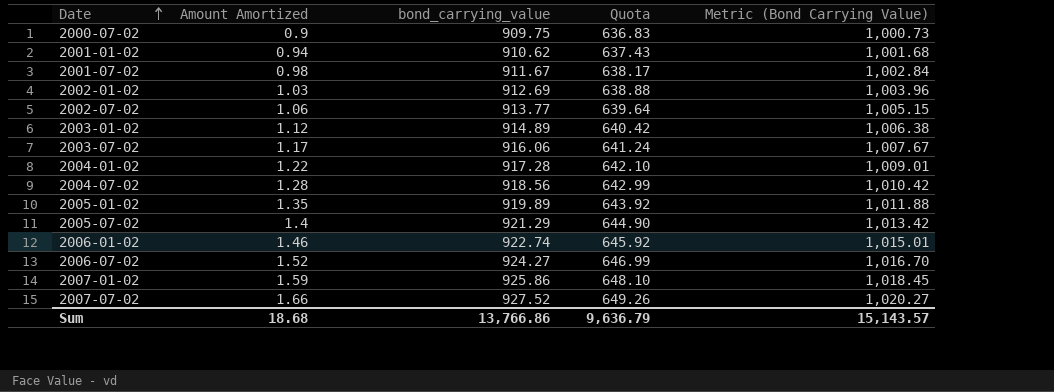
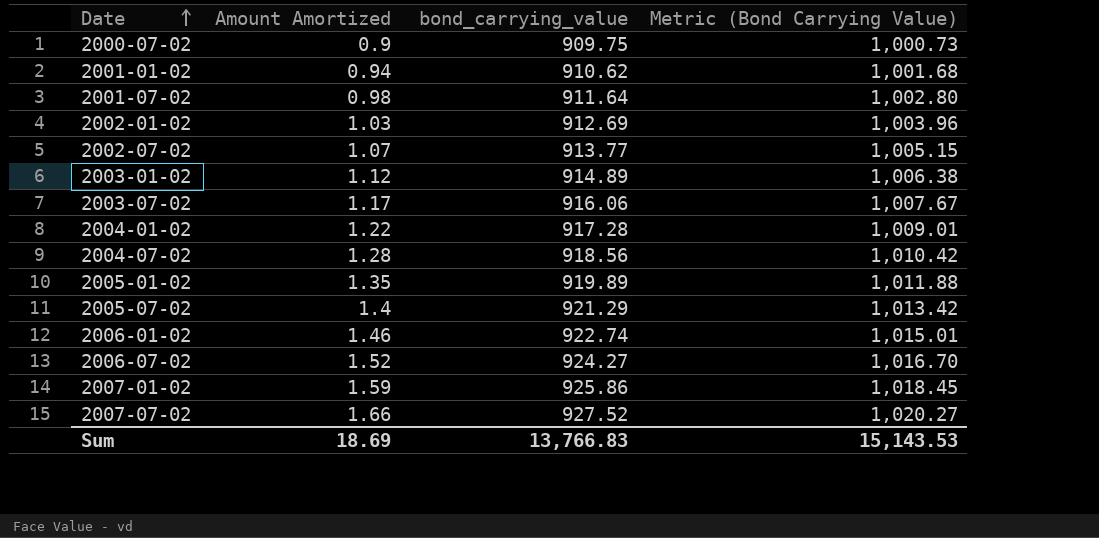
column Quota | formula: [bond_carrying_value] * 0.7 -> none
2001-07-02 | bond_carrying_value: 911.67 -> 911.64
2001-07-02 | Metric (Bond Carrying Value): 1,002.84 -> 1,002.80
2002-07-02 | Amount Amortized: 1.06 -> 1.07
Sum | Amount Amortized: 18.68 -> 18.69
Sum | bond_carrying_value: 13,766.86 -> 13,766.83
Sum | Metric (Bond Carrying Value): 15,143.57 -> 15,143.53

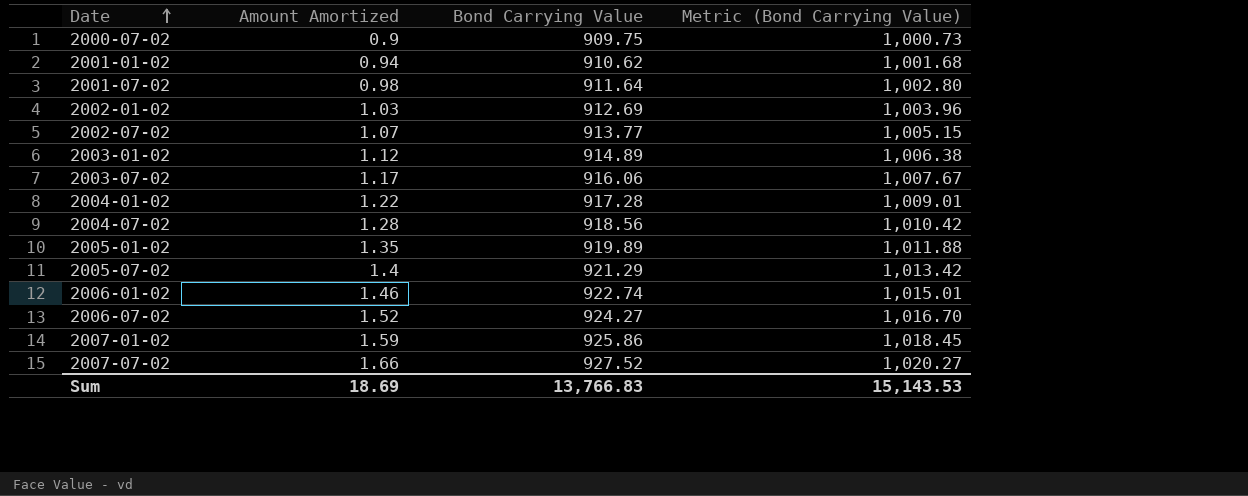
column name: bond_carrying_value -> Bond Carrying Value

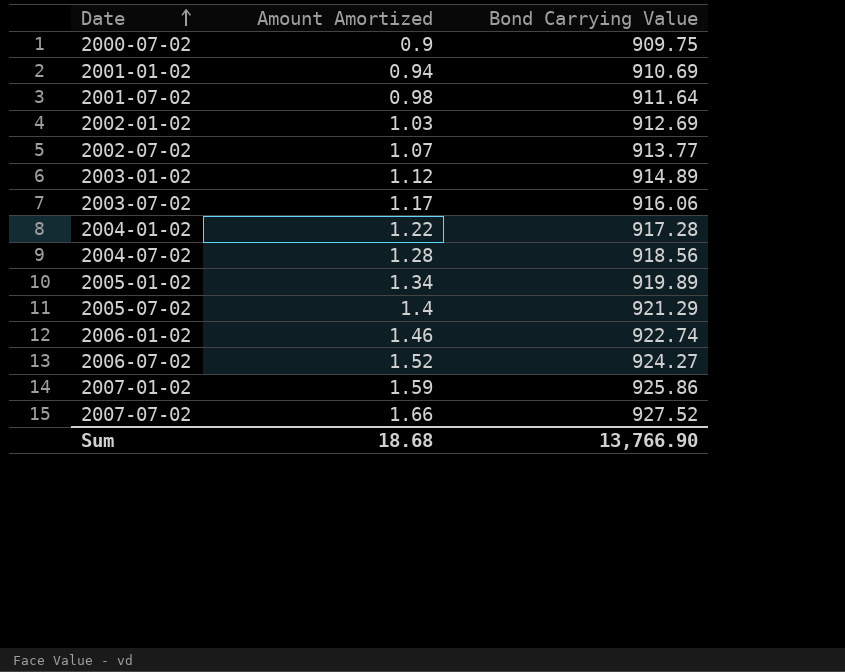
column Metric (Bond Carrying Value) | formula: [Bond Carrying Value] * 1.1 -> none
2001-01-02 | Bond Carrying Value: 910.62 -> 910.69
2005-01-02 | Amount Amortized: 1.35 -> 1.34
Sum | Amount Amortized: 18.69 -> 18.68
Sum | Bond Carrying Value: 13,766.83 -> 13,766.90

